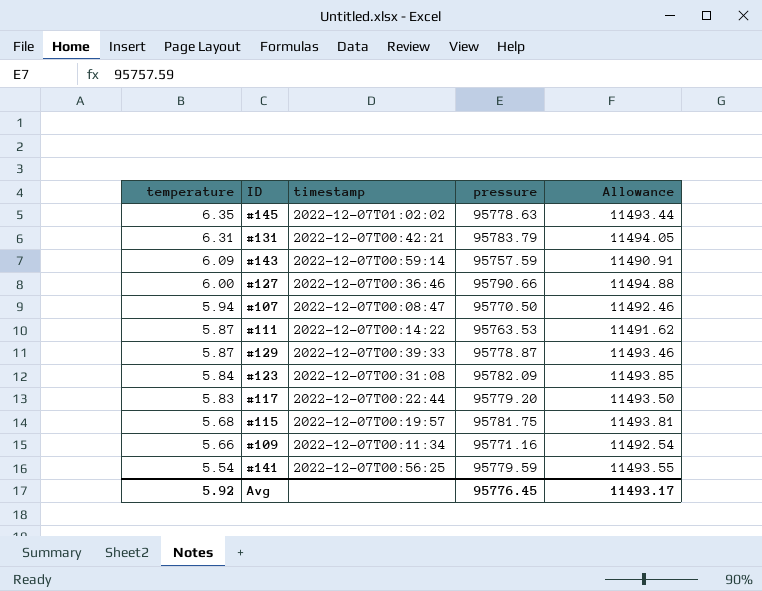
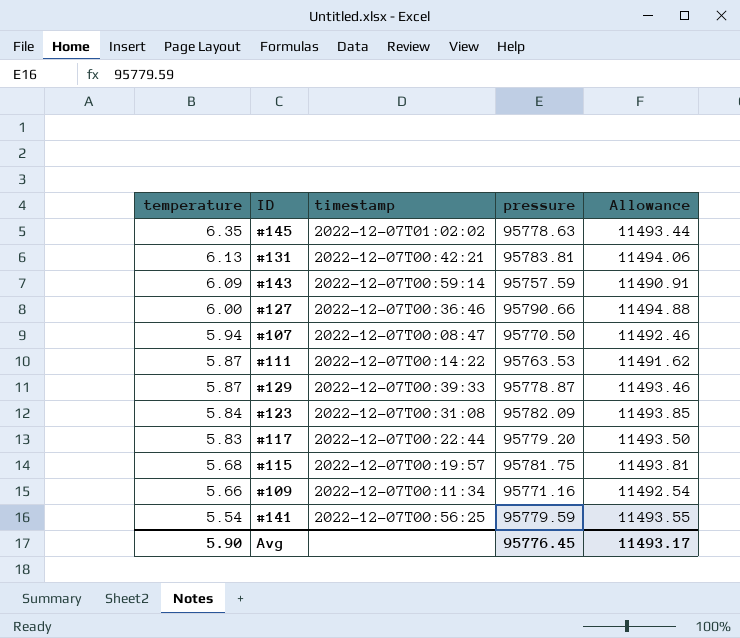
#131 | temperature: 6.31 -> 6.13
#131 | pressure: 95783.79 -> 95783.81
#131 | Allowance: 11494.05 -> 11494.06
Avg | temperature: 5.92 -> 5.90

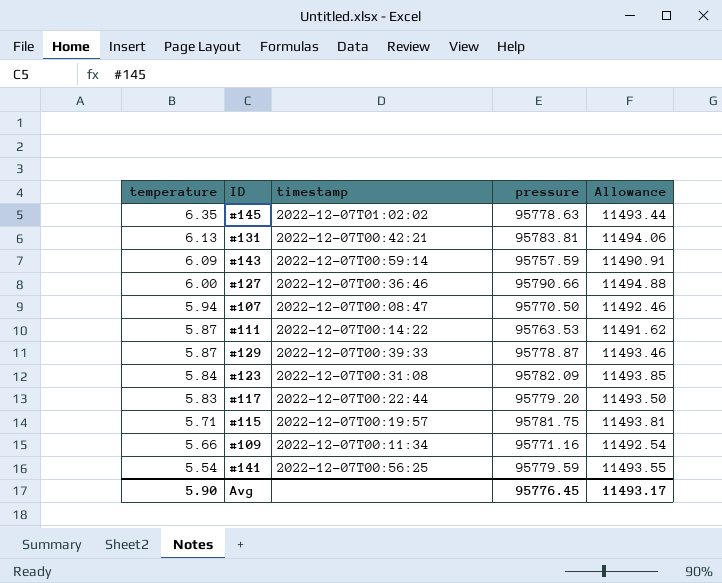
#115 | temperature: 5.68 -> 5.71

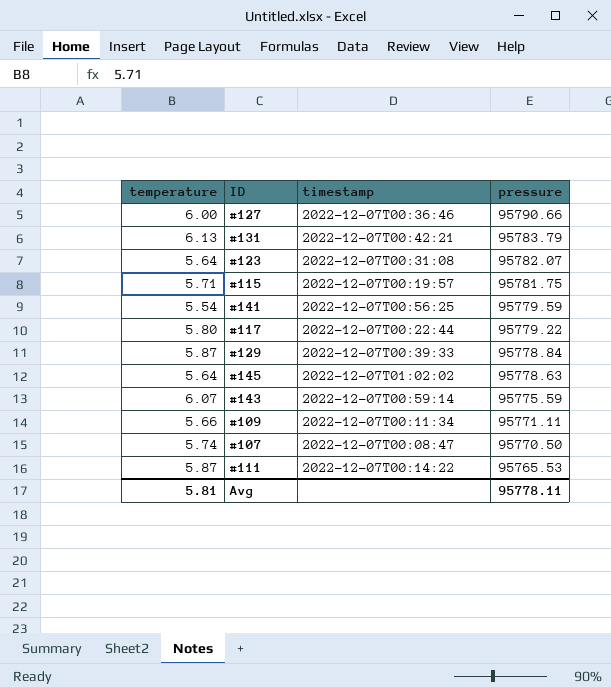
row order: temperature descending -> pressure descending
column Allowance | formula: [pressure] * 0.12 -> none
#131 | pressure: 95783.81 -> 95783.79
#123 | temperature: 5.84 -> 5.64
#123 | pressure: 95782.09 -> 95782.07
#117 | temperature: 5.83 -> 5.80
#117 | pressure: 95779.20 -> 95779.22
#129 | pressure: 95778.87 -> 95778.84
#145 | temperature: 6.35 -> 5.64
#143 | temperature: 6.09 -> 6.07
#143 | pressure: 95757.59 -> 95775.59
#109 | pressure: 95771.16 -> 95771.11
#107 | temperature: 5.94 -> 5.74
#111 | pressure: 95763.53 -> 95765.53
Avg | temperature: 5.90 -> 5.81
Avg | pressure: 95776.45 -> 95778.11

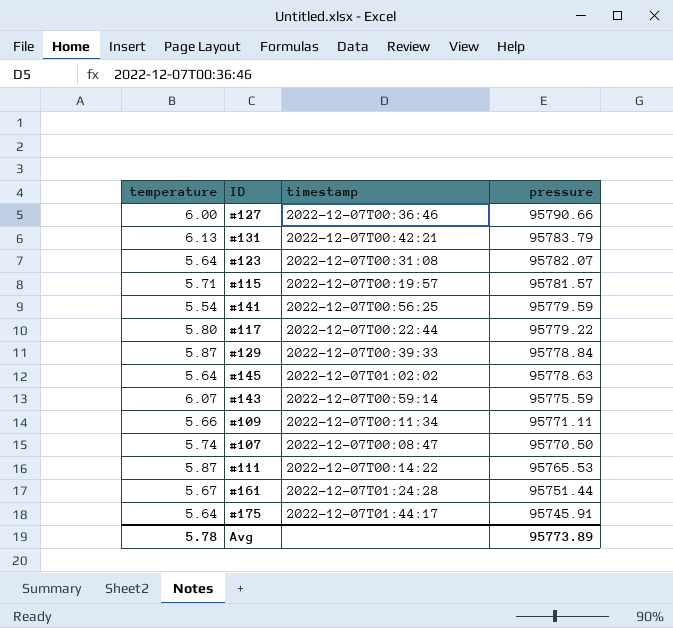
#115 | pressure: 95781.75 -> 95781.57
row #161: none -> 5.67 | 2022-12-07T01:24:28 | 95751.44
row #175: none -> 5.64 | 2022-12-07T01:44:17 | 95745.91
Avg | temperature: 5.81 -> 5.78
Avg | pressure: 95778.11 -> 95773.89

